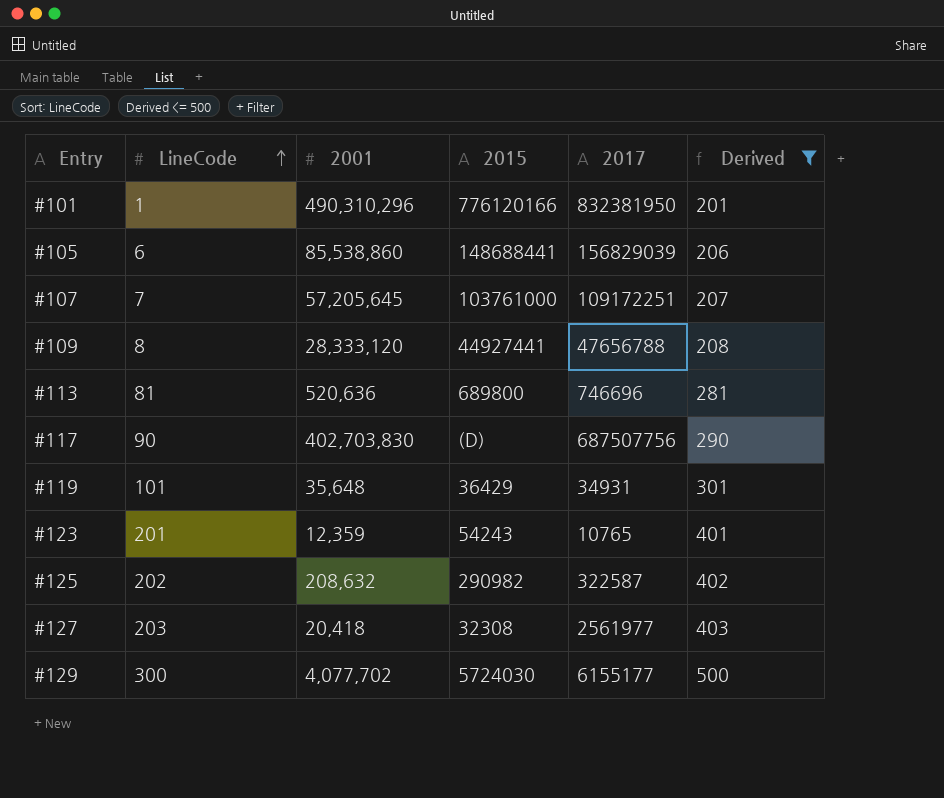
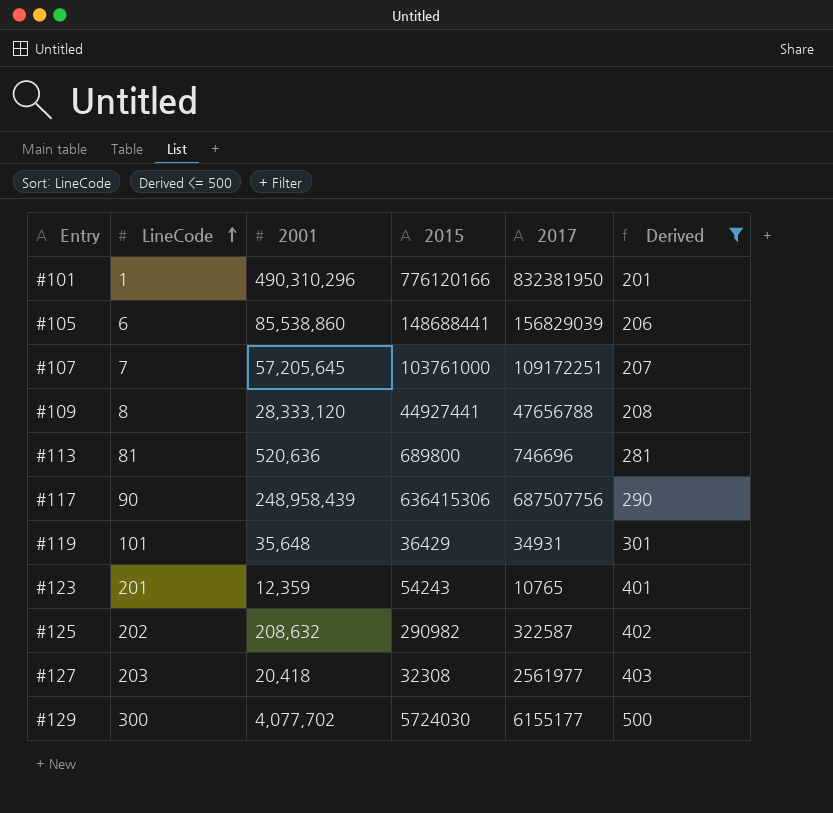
#117 | 2001: 402,703,830 -> 248,958,439
#117 | 2015: (D) -> 636415306

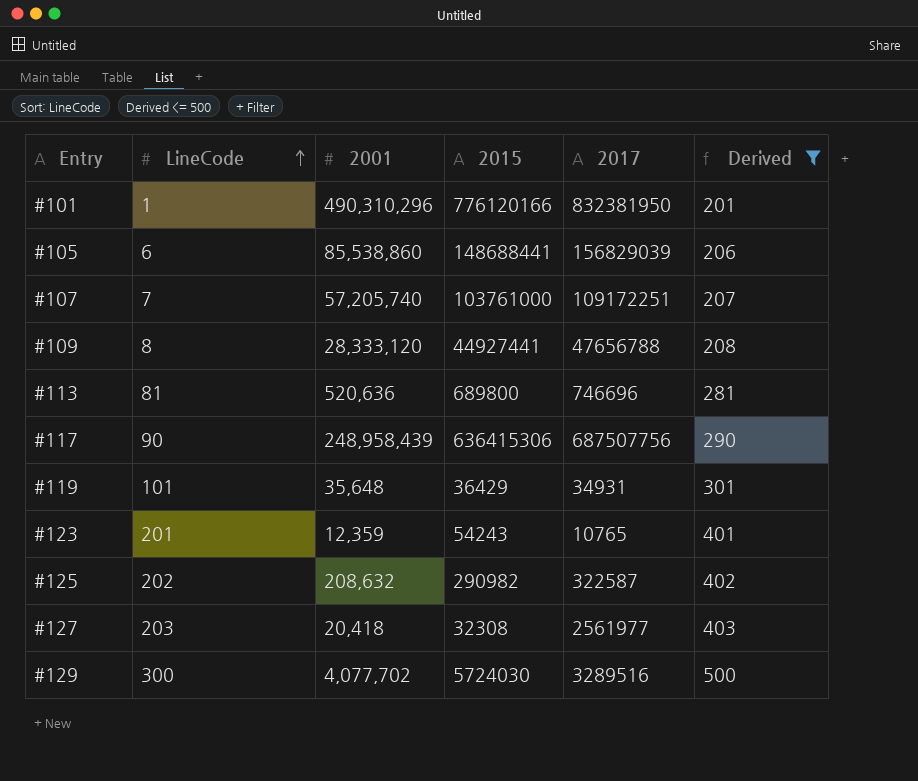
#107 | 2001: 57,205,645 -> 57,205,740
#129 | 2017: 6155177 -> 3289516

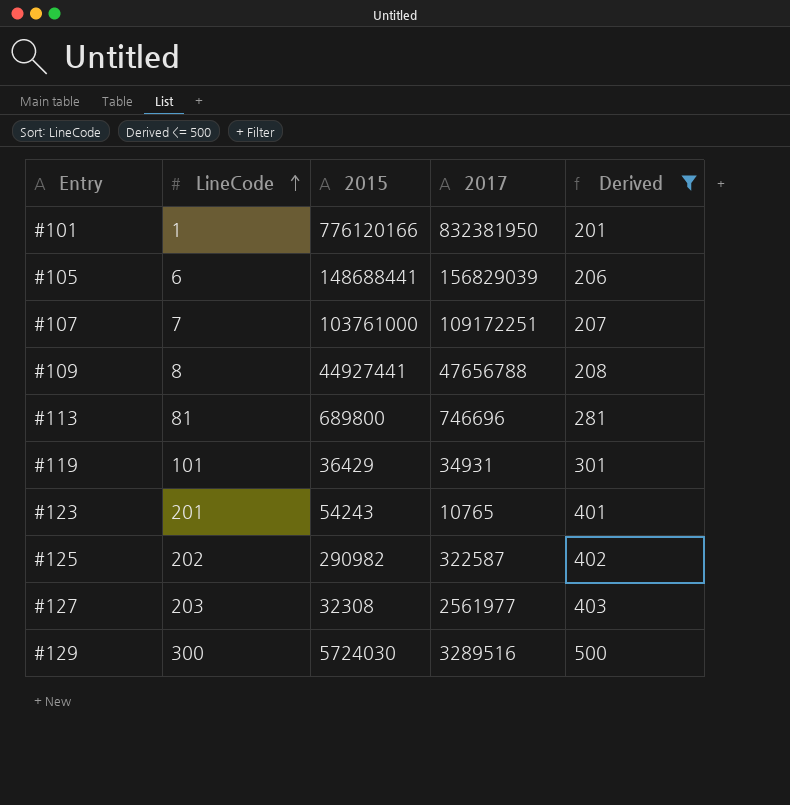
column 2001 | position: 3 -> none
row #117: 90 | 248,958,439 | 636415306 | 687507756 | 290 -> none

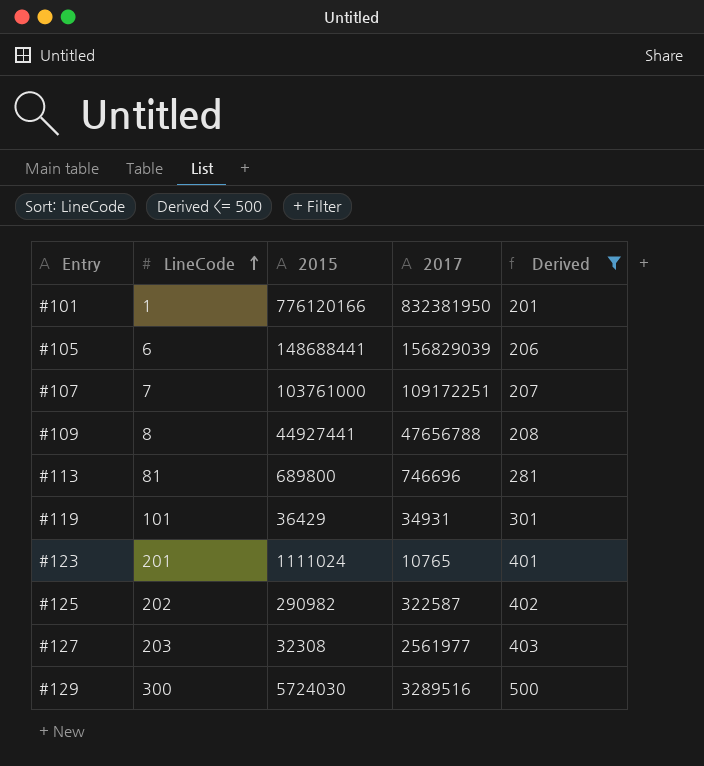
#123 | 2015: 54243 -> 1111024

